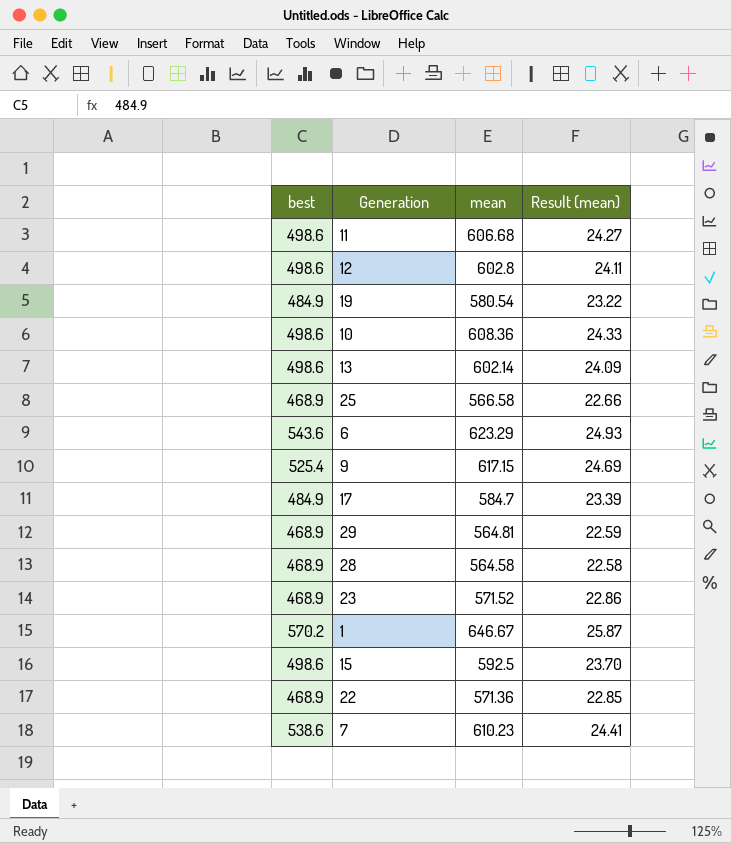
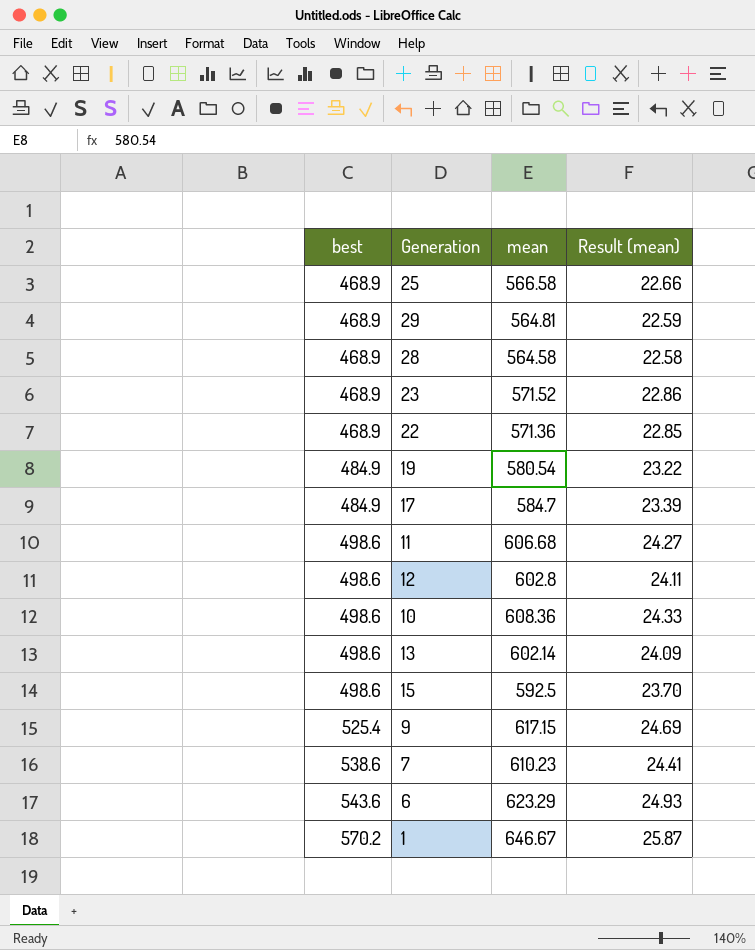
row order: none -> best ascending

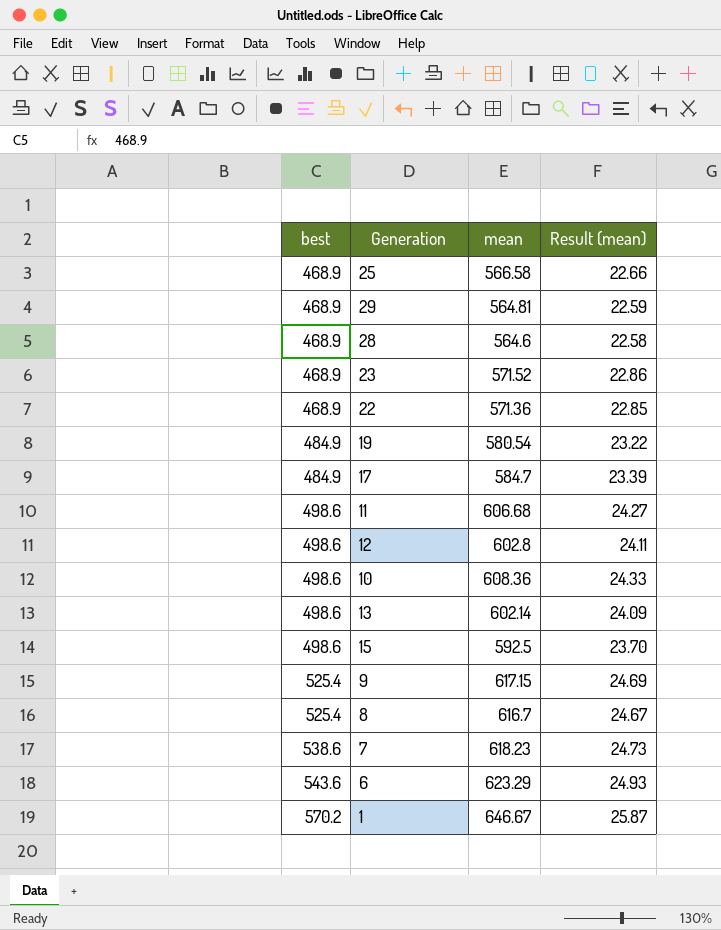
28 | mean: 564.58 -> 564.6
row 8: none -> 525.4 | 616.7 | 24.67
7 | mean: 610.23 -> 618.23
7 | Result (mean): 24.41 -> 24.73

